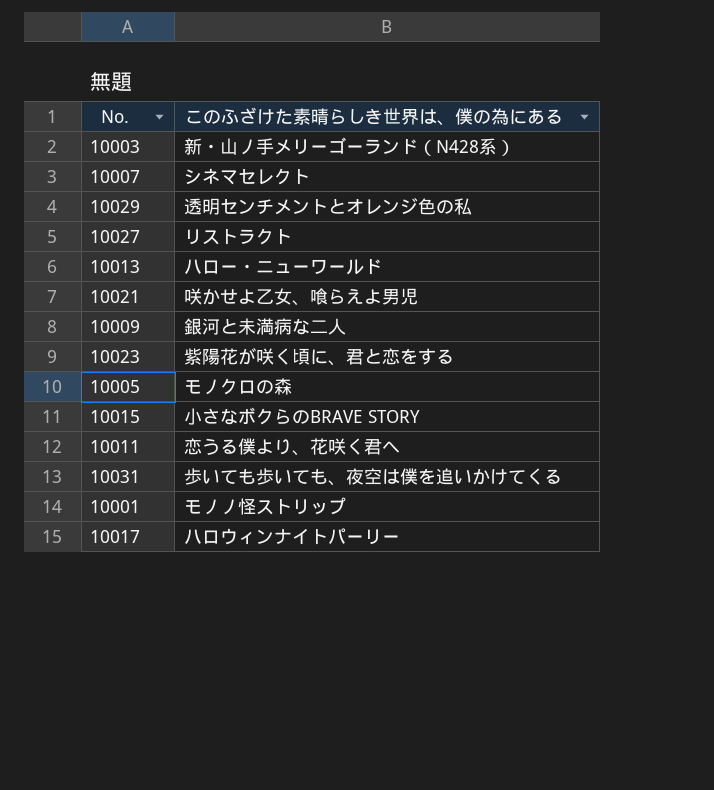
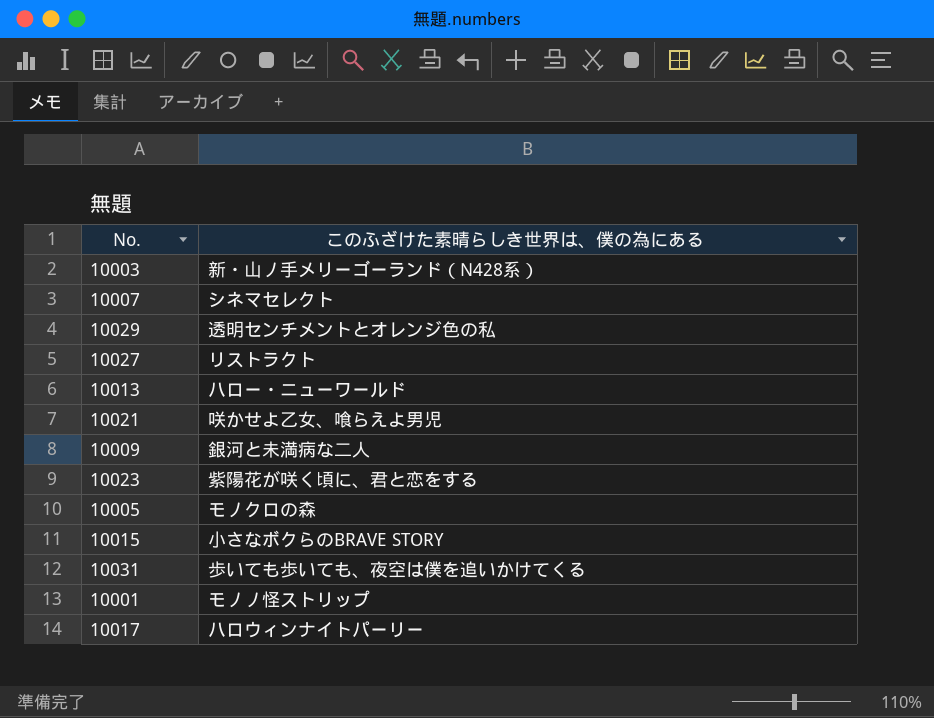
row 10011: 恋うる僕より、花咲く君へ -> none

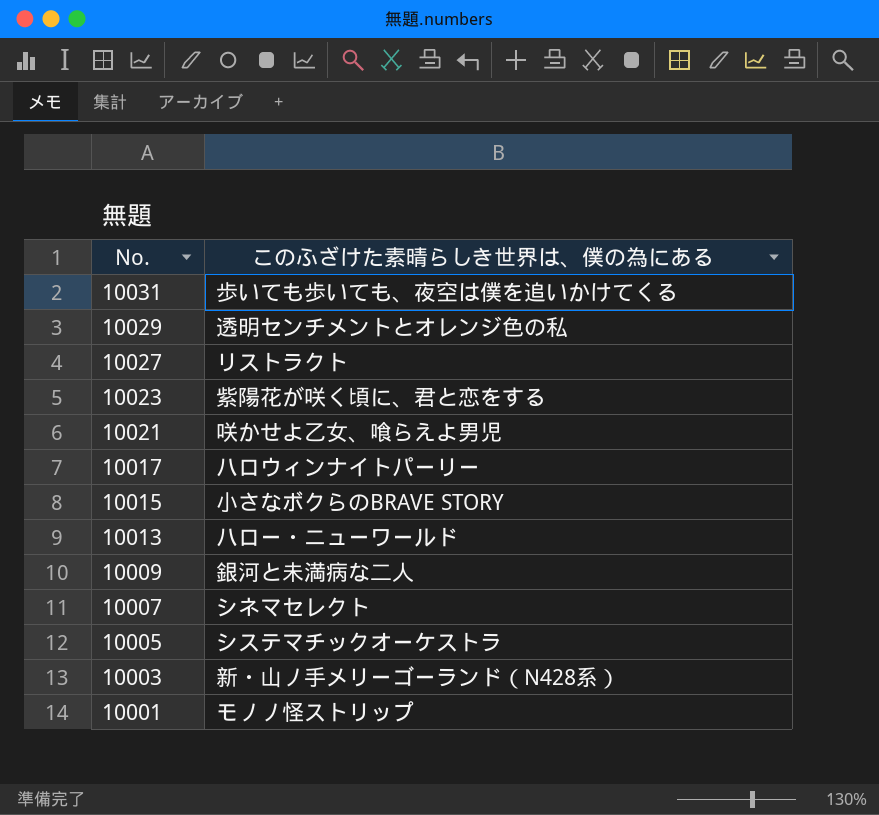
row order: none -> No. descending
10005 | このふざけた素晴らしき世界は、僕の為にある: モノクロの森 -> システマチックオーケストラ

